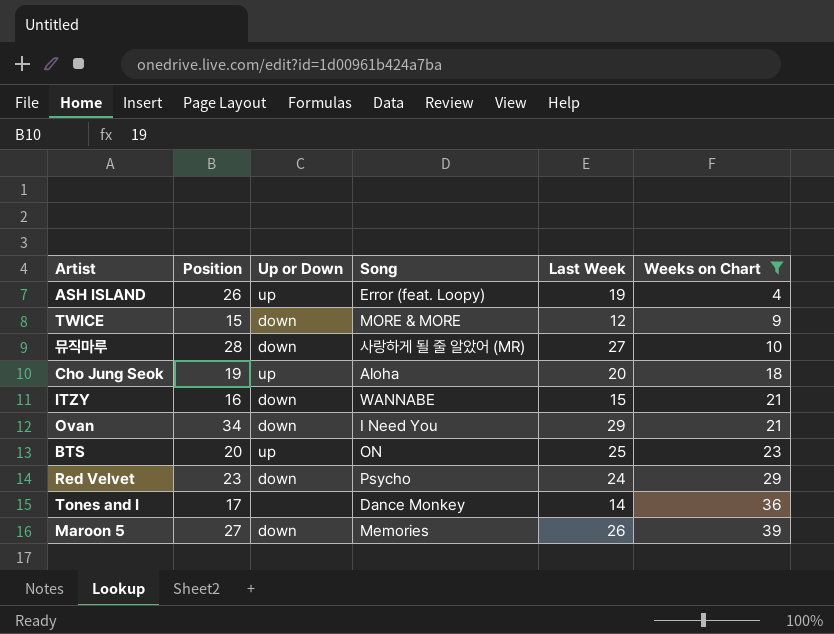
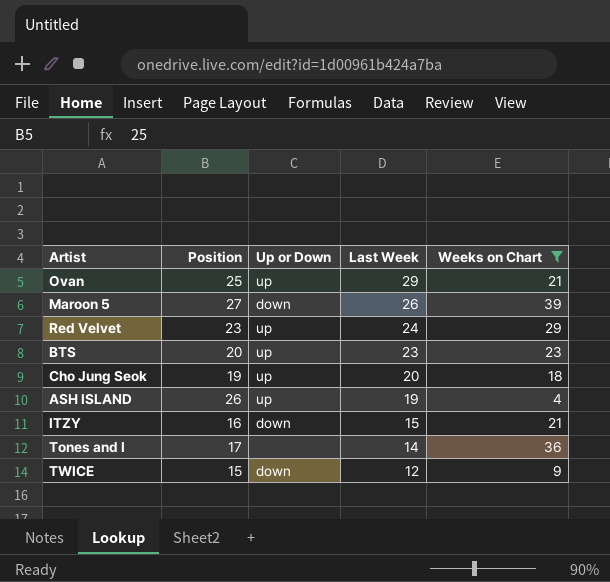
row order: Weeks on Chart ascending -> Last Week descending
column Song | position: 4 -> none
row 뮤직마루: 28 | down | 사랑하게 될 줄 알았어 (MR) | 27 | 10 -> none
Ovan | Position: 34 -> 25
Ovan | Up or Down: down -> up
Red Velvet | Up or Down: down -> up
BTS | Last Week: 25 -> 23

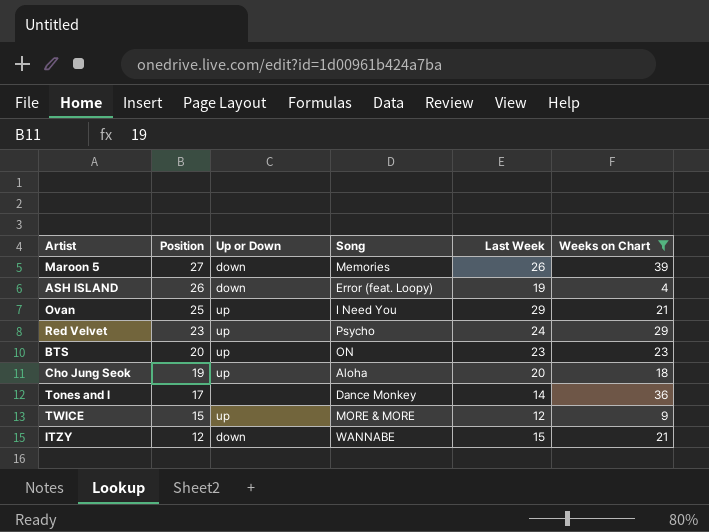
row order: Last Week descending -> Position descending
column Song | position: none -> 4
ASH ISLAND | Up or Down: up -> down
TWICE | Up or Down: down -> up
ITZY | Position: 16 -> 12

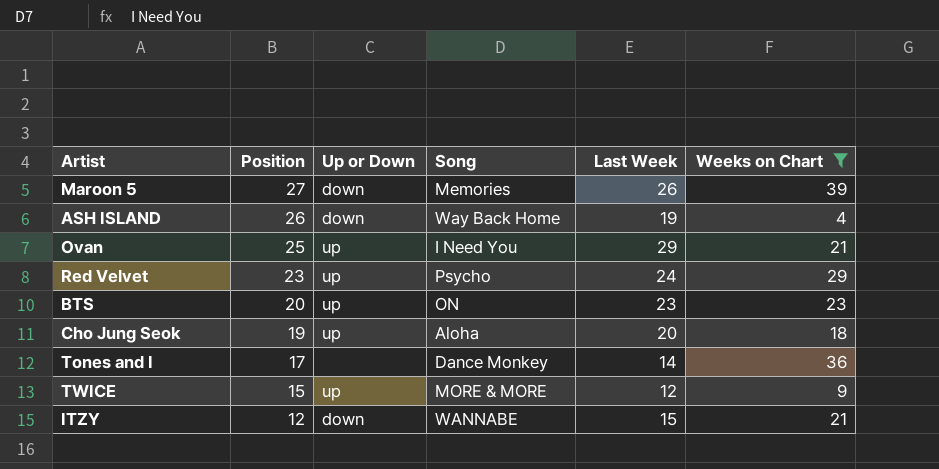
ASH ISLAND | Song: Error (feat. Loopy) -> Way Back Home

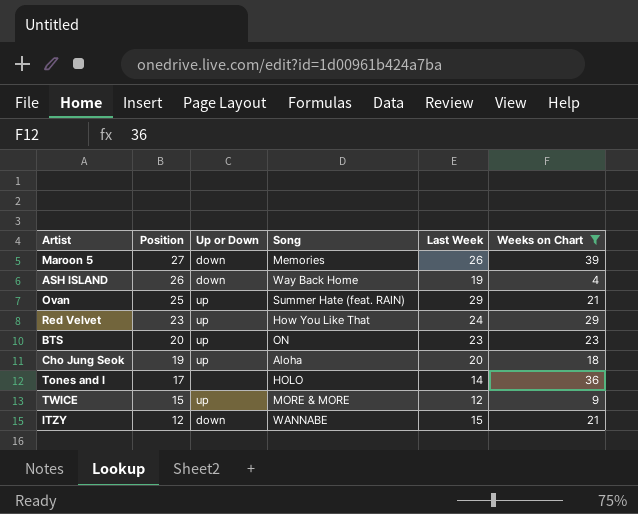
Ovan | Song: I Need You -> Summer Hate (feat. RAIN)
Red Velvet | Song: Psycho -> How You Like That
Tones and I | Song: Dance Monkey -> HOLO

